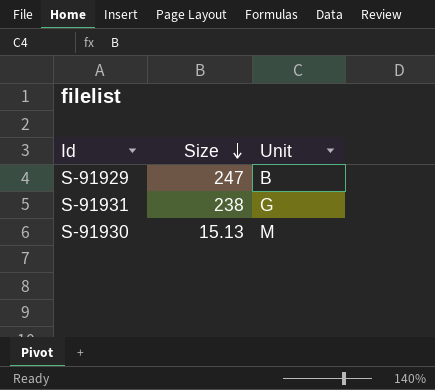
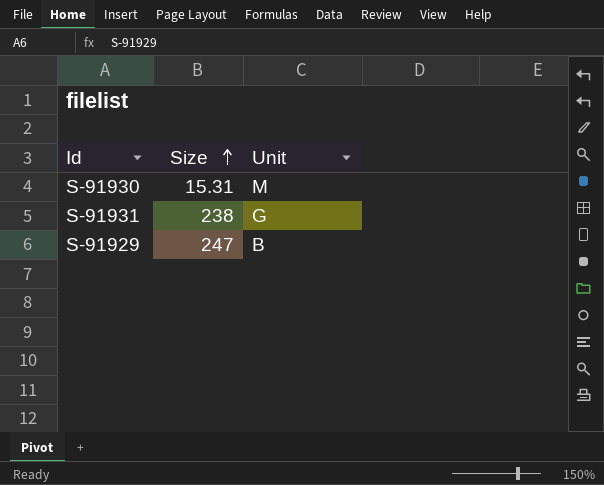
row order: Size descending -> Size ascending
S-91930 | Size: 15.13 -> 15.31

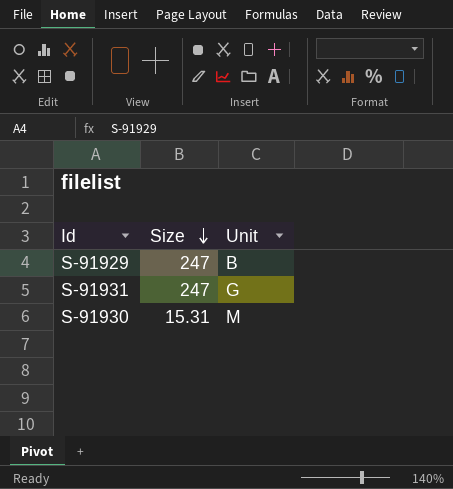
row order: Size ascending -> Size descending
S-91931 | Size: 238 -> 247

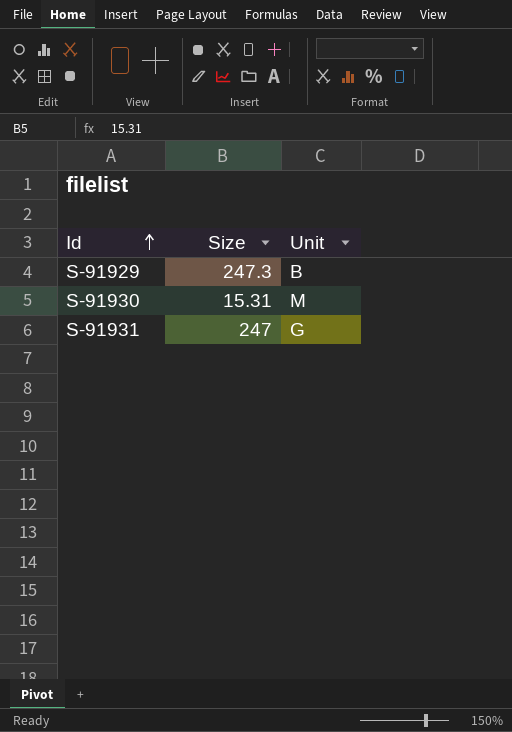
row order: Size descending -> Id ascending
S-91929 | Size: 247 -> 247.3

